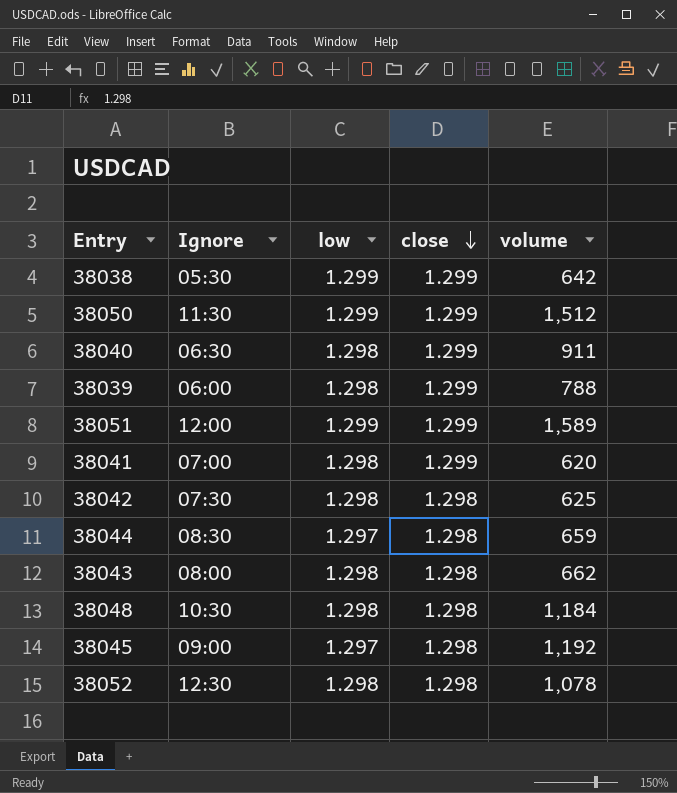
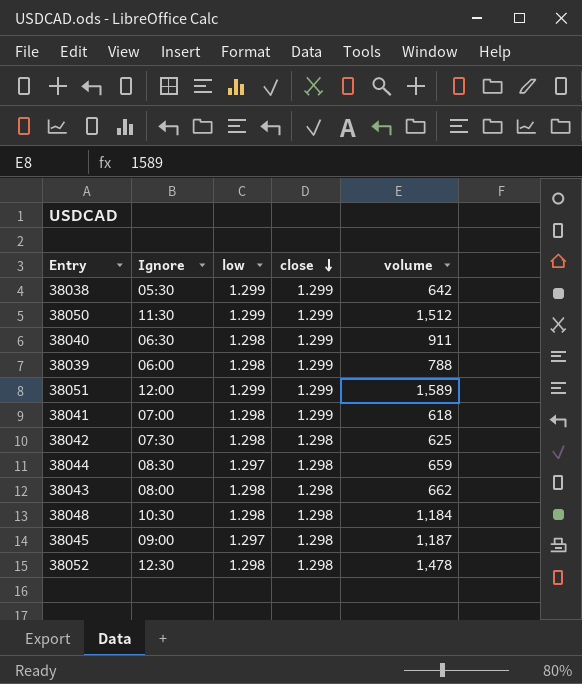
38041 | volume: 620 -> 618
38045 | volume: 1,192 -> 1,187
38052 | volume: 1,078 -> 1,478

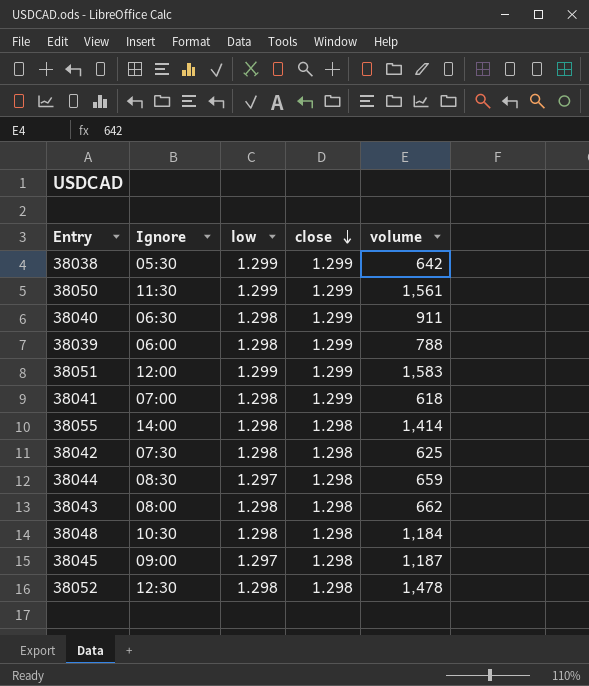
38050 | volume: 1,512 -> 1,561
38051 | volume: 1,589 -> 1,583
row 38055: none -> 14:00 | 1.298 | 1.298 | 1,414

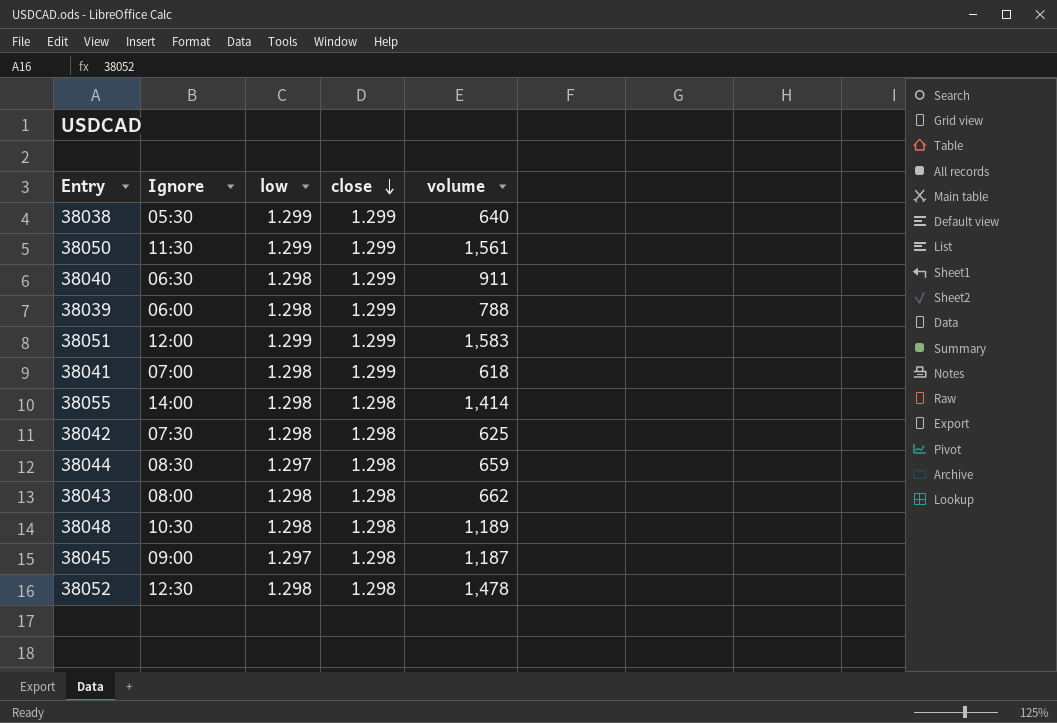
38038 | volume: 642 -> 640
38048 | volume: 1,184 -> 1,189

